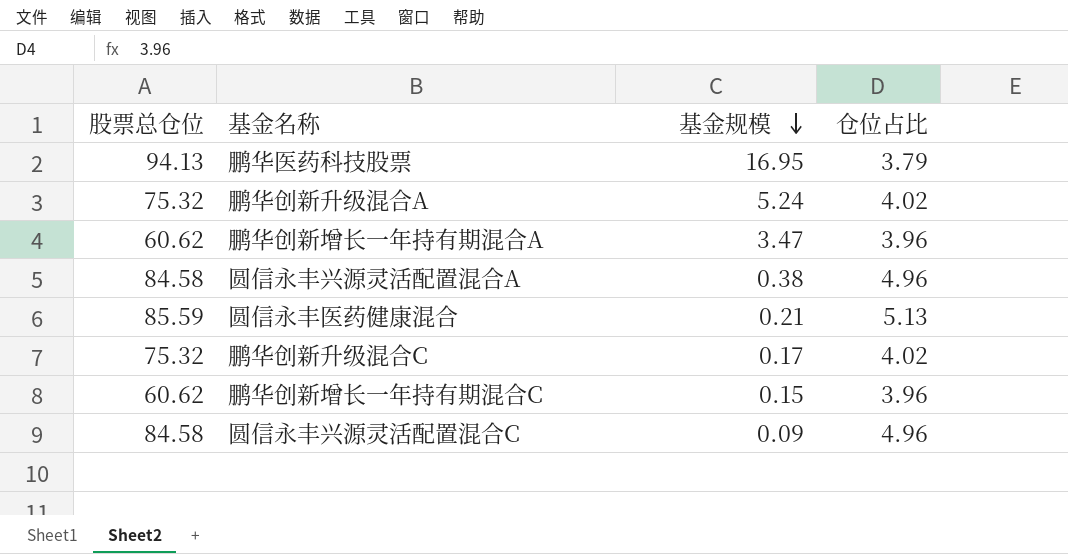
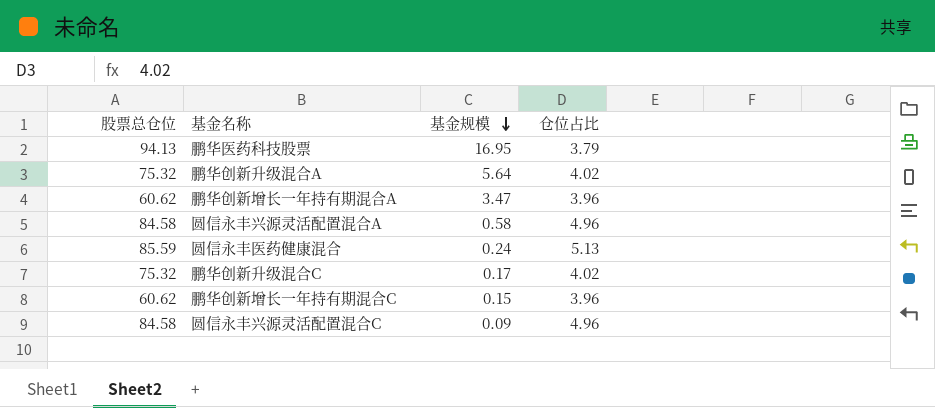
鹏华创新升级混合A | 基金规模: 5.24 -> 5.64
圆信永丰兴源灵活配置混合A | 基金规模: 0.38 -> 0.58
圆信永丰医药健康混合 | 基金规模: 0.21 -> 0.24

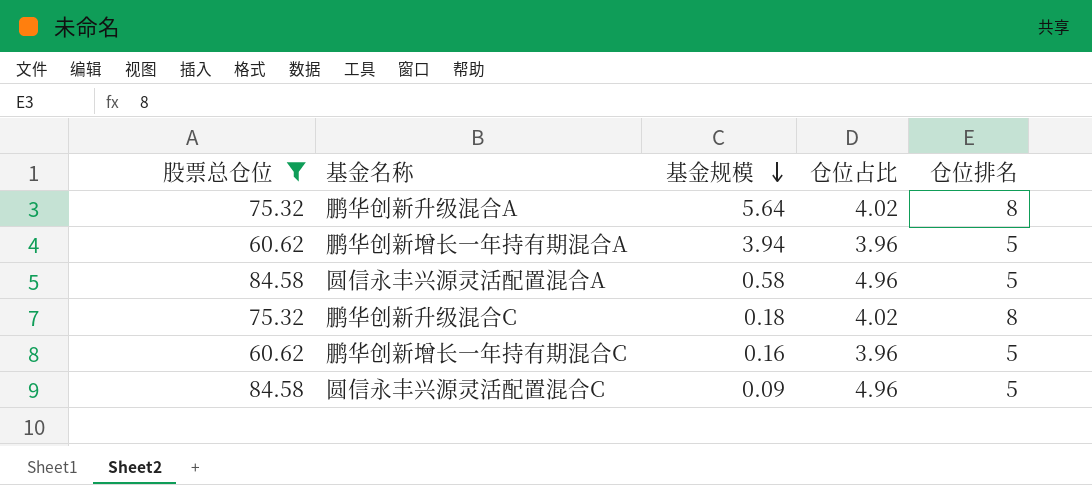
filter: none -> 股票总仓位 <= 84.58
column 仓位排名 | position: none -> 5
鹏华创新增长一年持有期混合A | 基金规模: 3.47 -> 3.94
鹏华创新升级混合C | 基金规模: 0.17 -> 0.18
鹏华创新增长一年持有期混合C | 基金规模: 0.15 -> 0.16

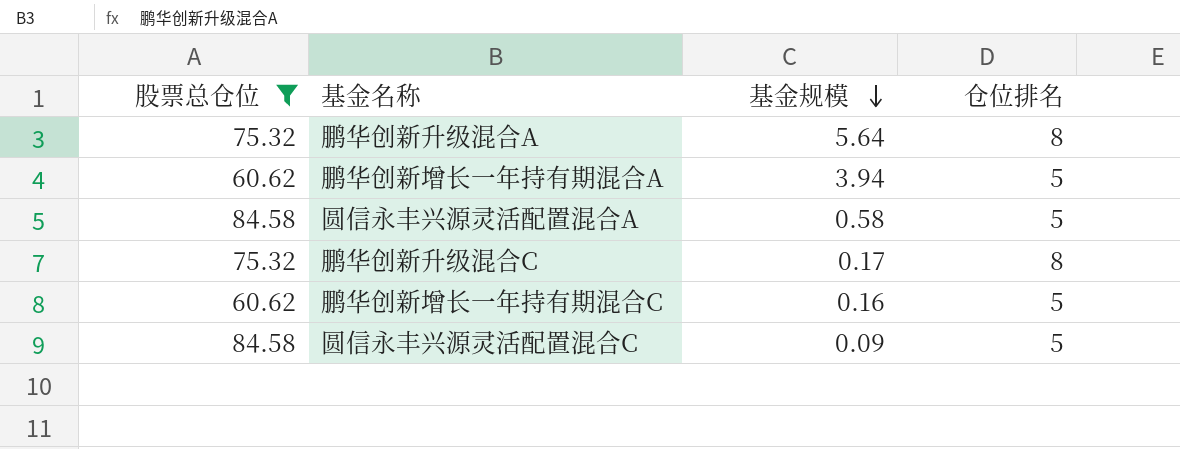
column 仓位占比 | position: 4 -> none
鹏华创新升级混合C | 基金规模: 0.18 -> 0.17

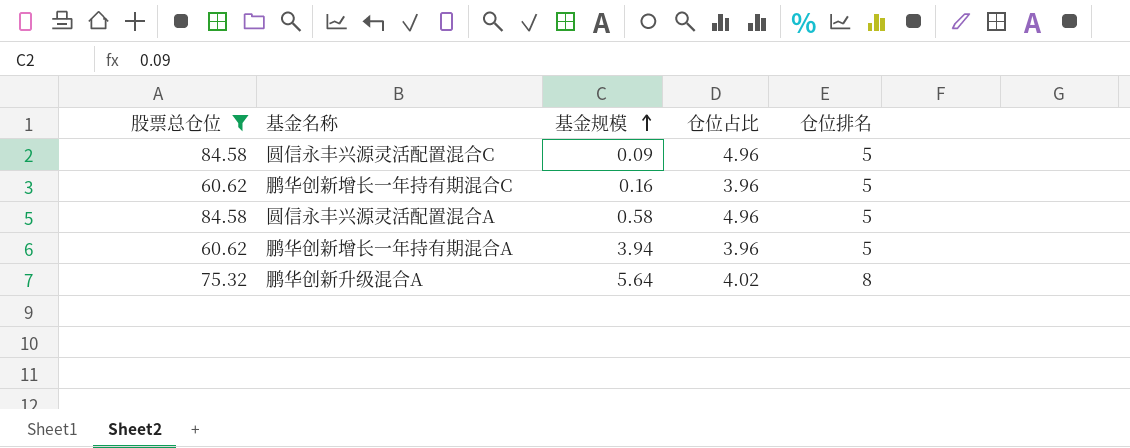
row order: 基金规模 descending -> 基金规模 ascending
column 仓位占比 | position: none -> 4
row 鹏华创新升级混合C: 75.32 | 0.17 | 8 -> none

